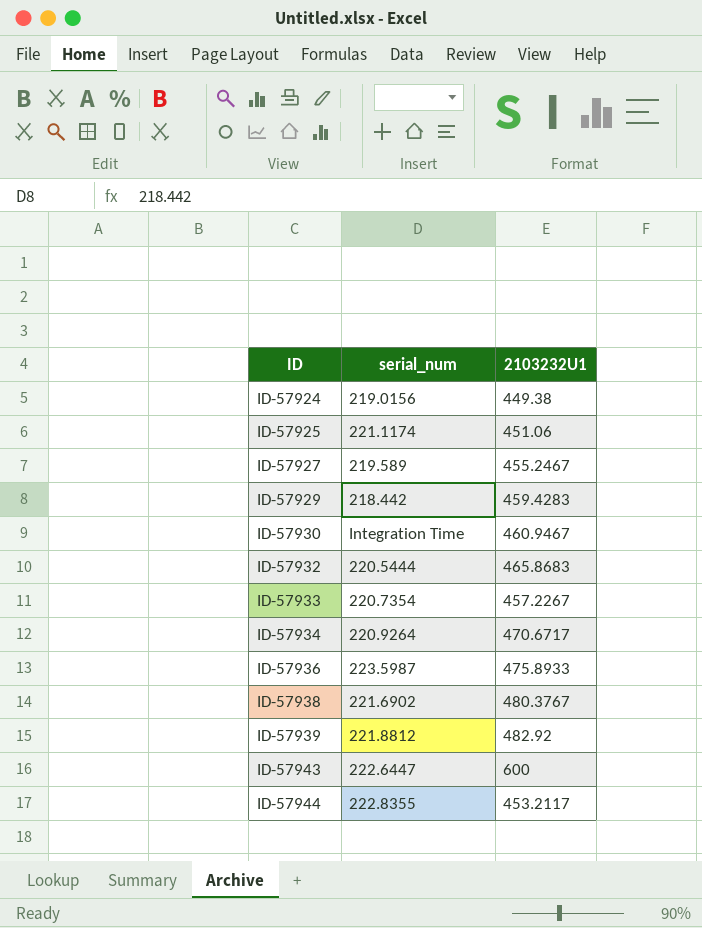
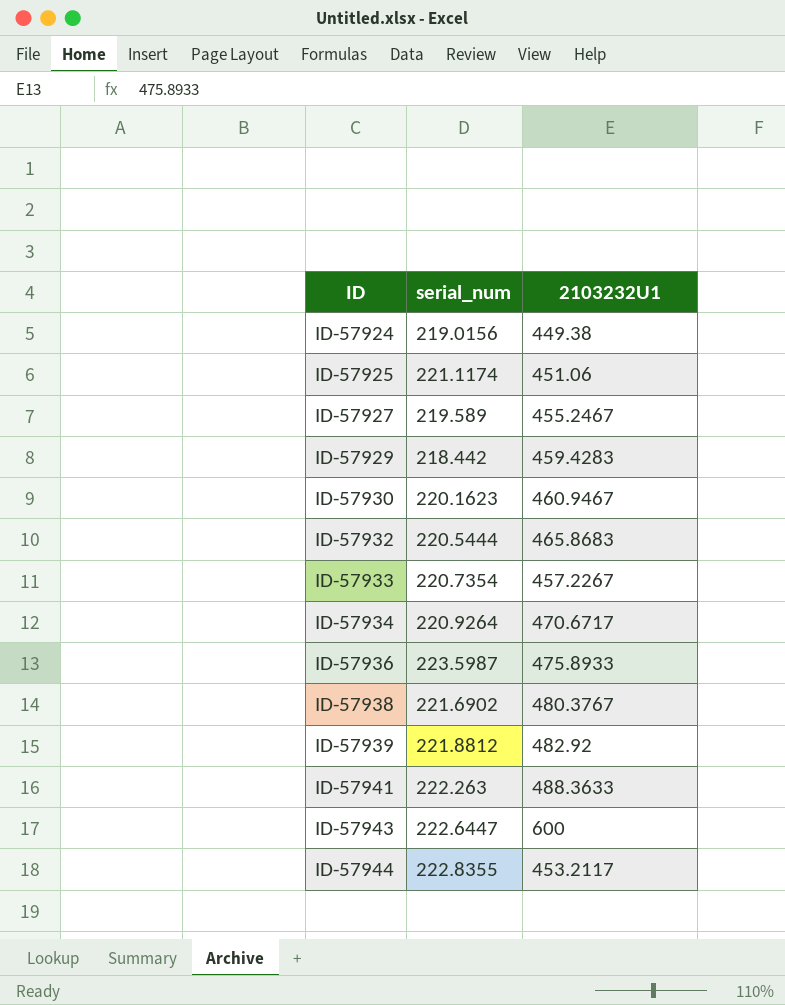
ID-57930 | serial_num: Integration Time -> 220.1623
row ID-57941: none -> 222.263 | 488.3633

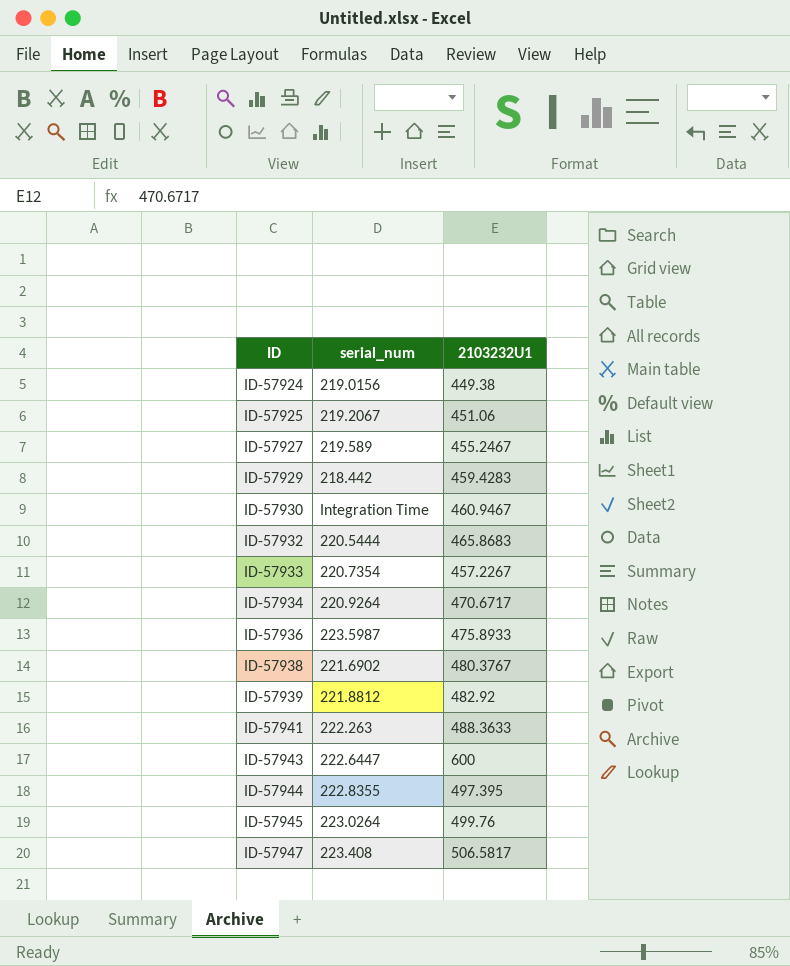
ID-57925 | serial_num: 221.1174 -> 219.2067
ID-57930 | serial_num: 220.1623 -> Integration Time
ID-57944 | 2103232U1: 453.2117 -> 497.395
row ID-57945: none -> 223.0264 | 499.76
row ID-57947: none -> 223.408 | 506.5817

